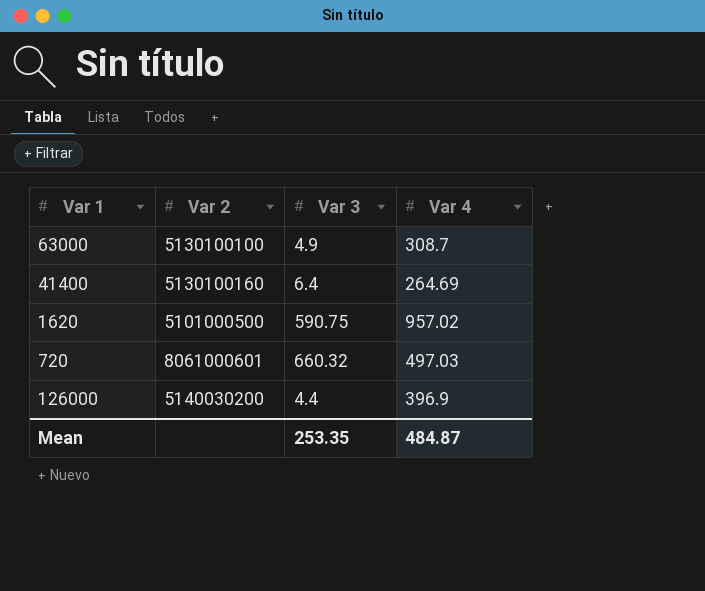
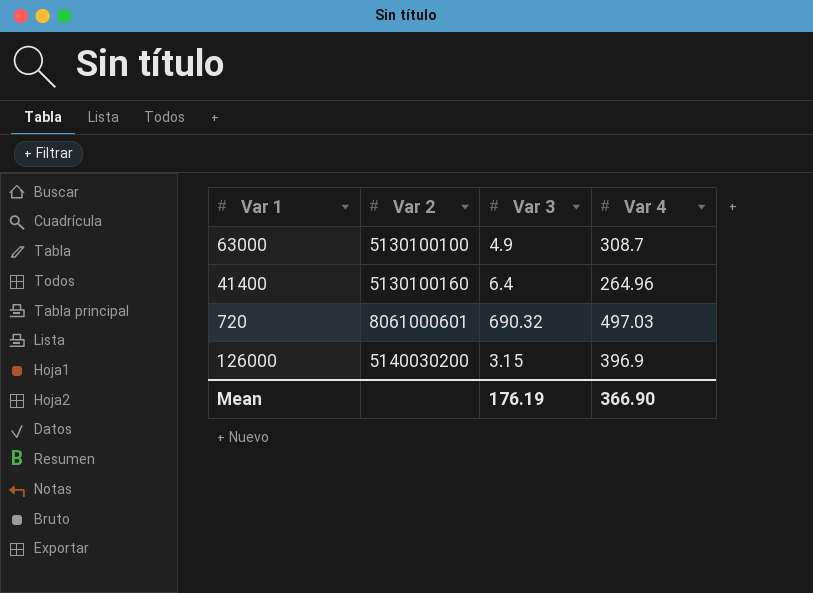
row 1620: 5101000500 | 590.75 | 957.02 -> none
41400 | Var 4: 264.69 -> 264.96
720 | Var 3: 660.32 -> 690.32
126000 | Var 3: 4.4 -> 3.15
Mean | Var 3: 253.35 -> 176.19
Mean | Var 4: 484.87 -> 366.90

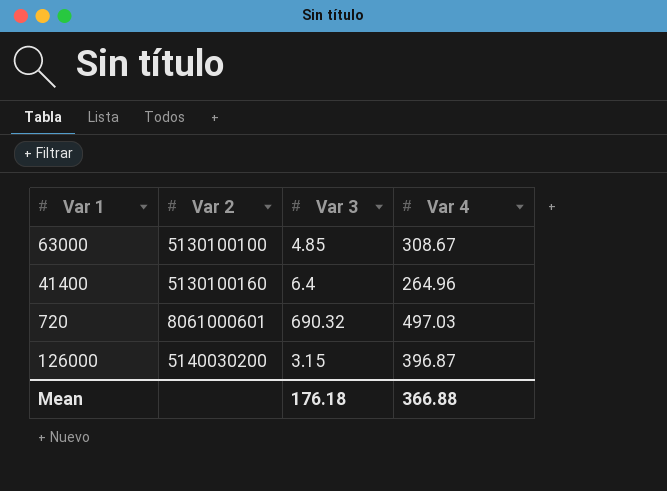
63000 | Var 3: 4.9 -> 4.85
63000 | Var 4: 308.7 -> 308.67
126000 | Var 4: 396.9 -> 396.87
Mean | Var 3: 176.19 -> 176.18
Mean | Var 4: 366.90 -> 366.88

